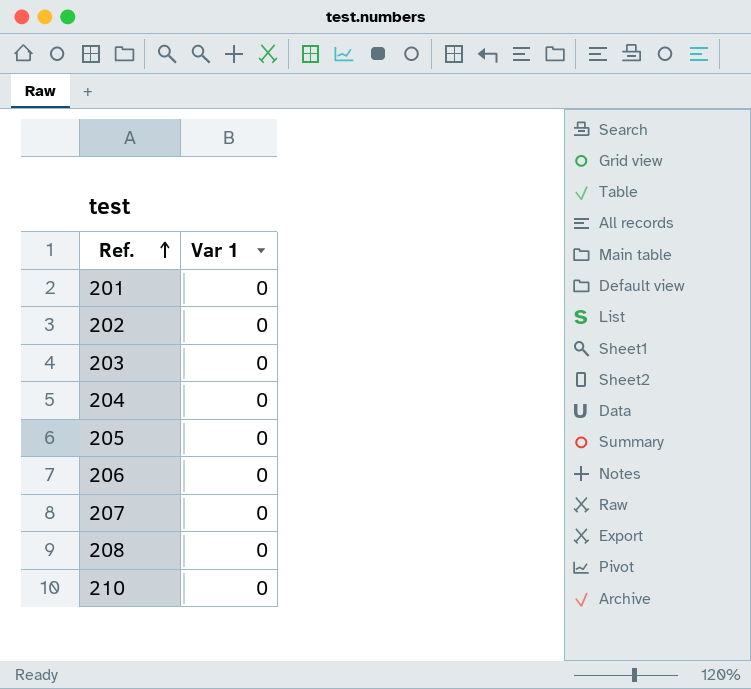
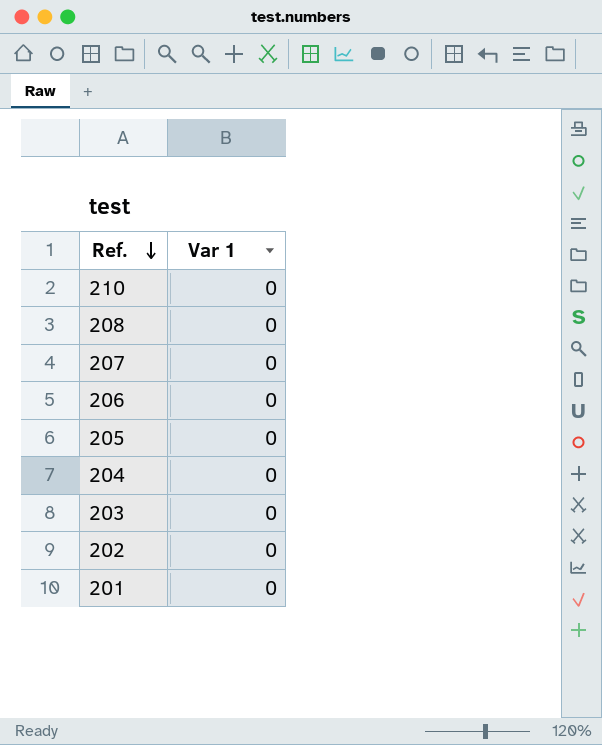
row order: Ref. ascending -> Ref. descending

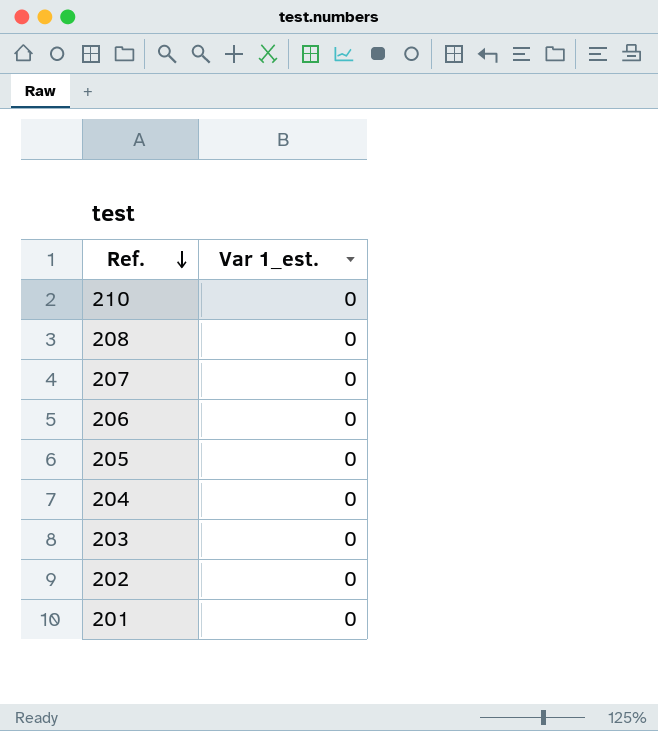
column name: Var 1 -> Var 1_est.

